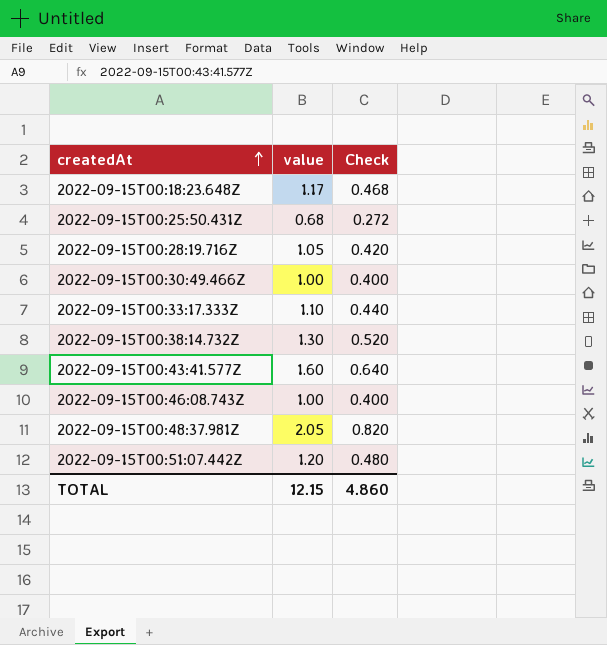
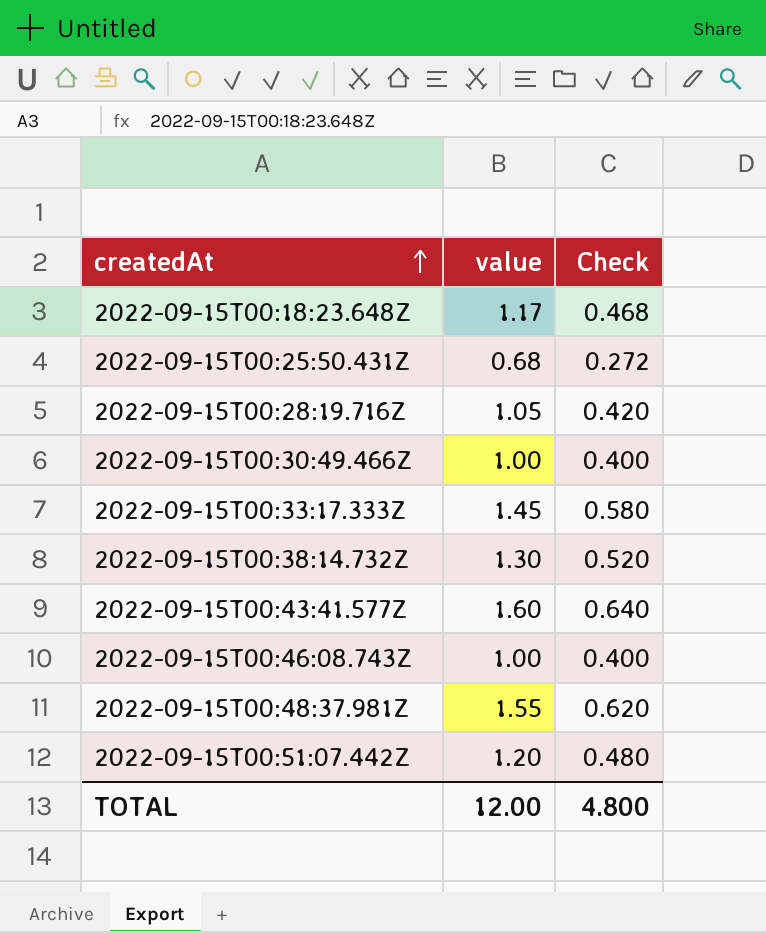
2022-09-15T00:33:17.333Z | value: 1.10 -> 1.45
2022-09-15T00:33:17.333Z | Check: 0.440 -> 0.580
2022-09-15T00:48:37.981Z | value: 2.05 -> 1.55
2022-09-15T00:48:37.981Z | Check: 0.820 -> 0.620
TOTAL | value: 12.15 -> 12.00
TOTAL | Check: 4.860 -> 4.800

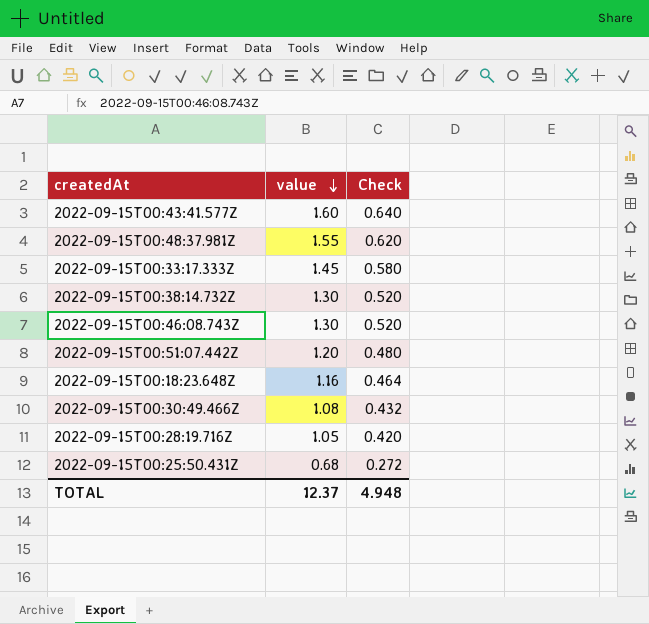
row order: createdAt ascending -> value descending
2022-09-15T00:46:08.743Z | value: 1.00 -> 1.30
2022-09-15T00:46:08.743Z | Check: 0.400 -> 0.520
2022-09-15T00:18:23.648Z | value: 1.17 -> 1.16
2022-09-15T00:18:23.648Z | Check: 0.468 -> 0.464
2022-09-15T00:30:49.466Z | value: 1.00 -> 1.08
2022-09-15T00:30:49.466Z | Check: 0.400 -> 0.432
TOTAL | value: 12.00 -> 12.37
TOTAL | Check: 4.800 -> 4.948

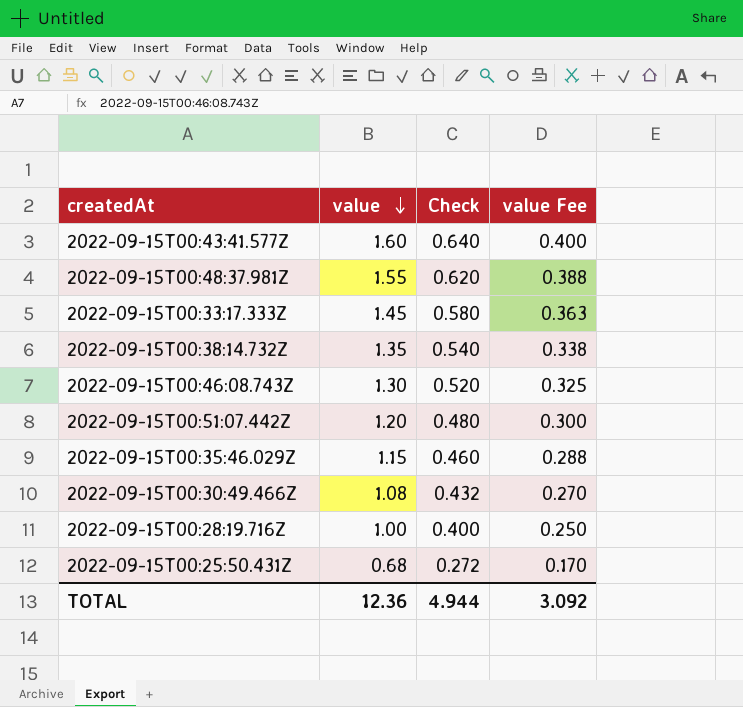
column value Fee | formula: none -> [value] * 0.25
row 2022-09-15T00:18:23.648Z: 1.16 | 0.464 -> none
2022-09-15T00:38:14.732Z | value: 1.30 -> 1.35
2022-09-15T00:38:14.732Z | Check: 0.520 -> 0.540
row 2022-09-15T00:35:46.029Z: none -> 1.15 | 0.460 | 0.288
2022-09-15T00:28:19.716Z | value: 1.05 -> 1.00
2022-09-15T00:28:19.716Z | Check: 0.420 -> 0.400
TOTAL | value: 12.37 -> 12.36
TOTAL | Check: 4.948 -> 4.944

